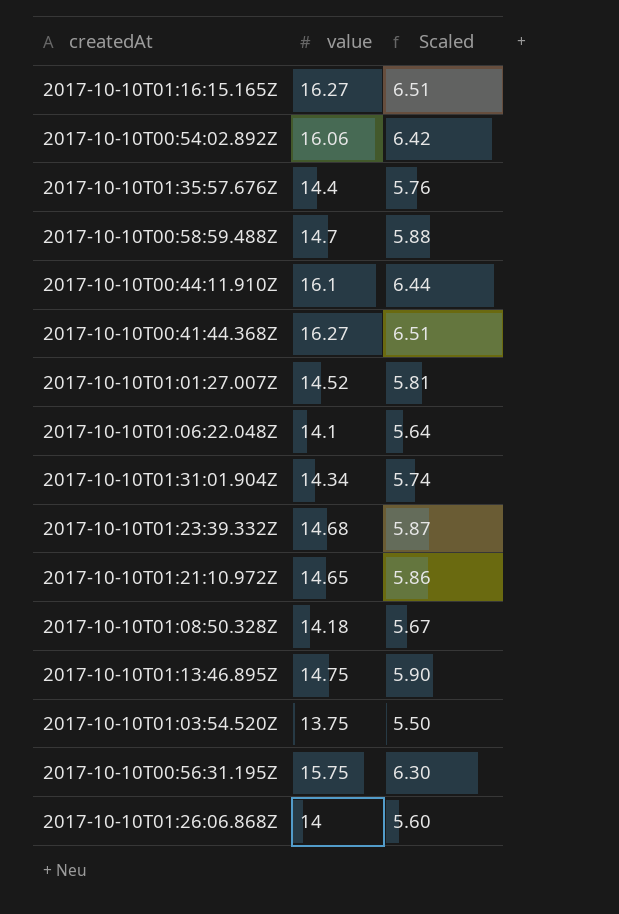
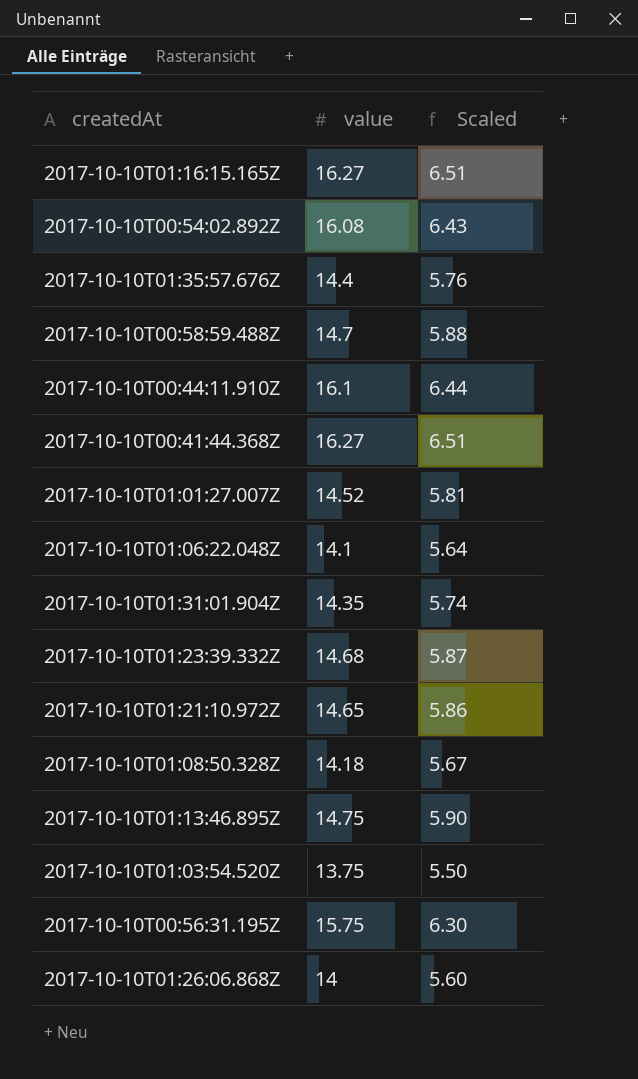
2017-10-10T00:54:02.892Z | value: 16.06 -> 16.08
2017-10-10T00:54:02.892Z | Scaled: 6.42 -> 6.43
2017-10-10T01:31:01.904Z | value: 14.34 -> 14.35

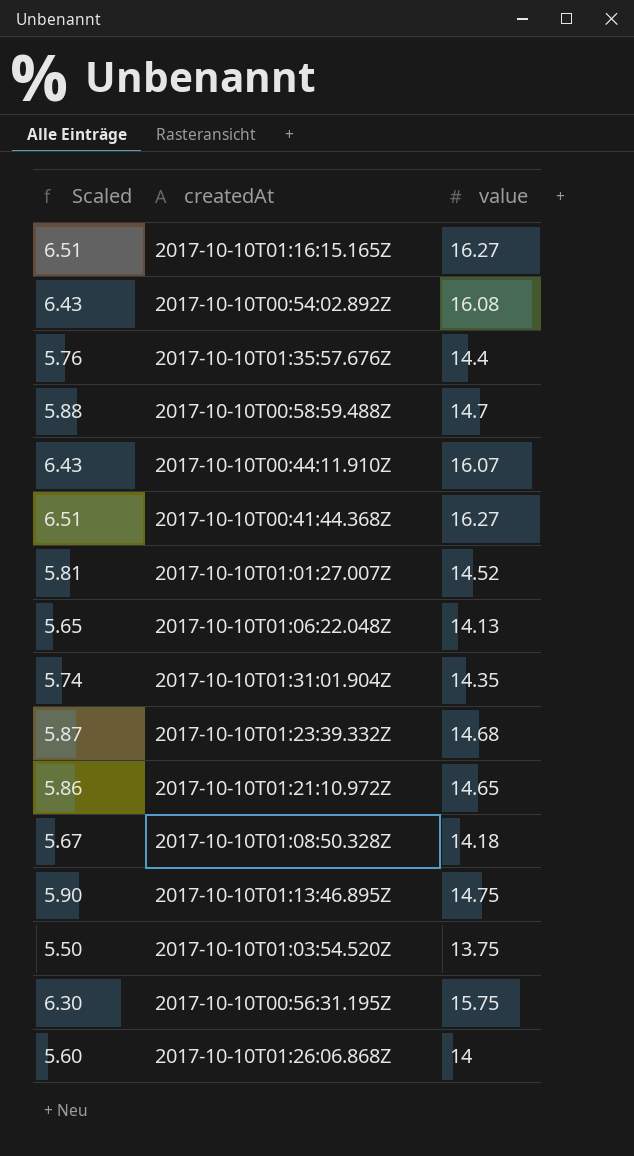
column Scaled | position: 3 -> 1
2017-10-10T00:44:11.910Z | Scaled: 6.44 -> 6.43
2017-10-10T00:44:11.910Z | value: 16.1 -> 16.07
2017-10-10T01:06:22.048Z | Scaled: 5.64 -> 5.65
2017-10-10T01:06:22.048Z | value: 14.1 -> 14.13

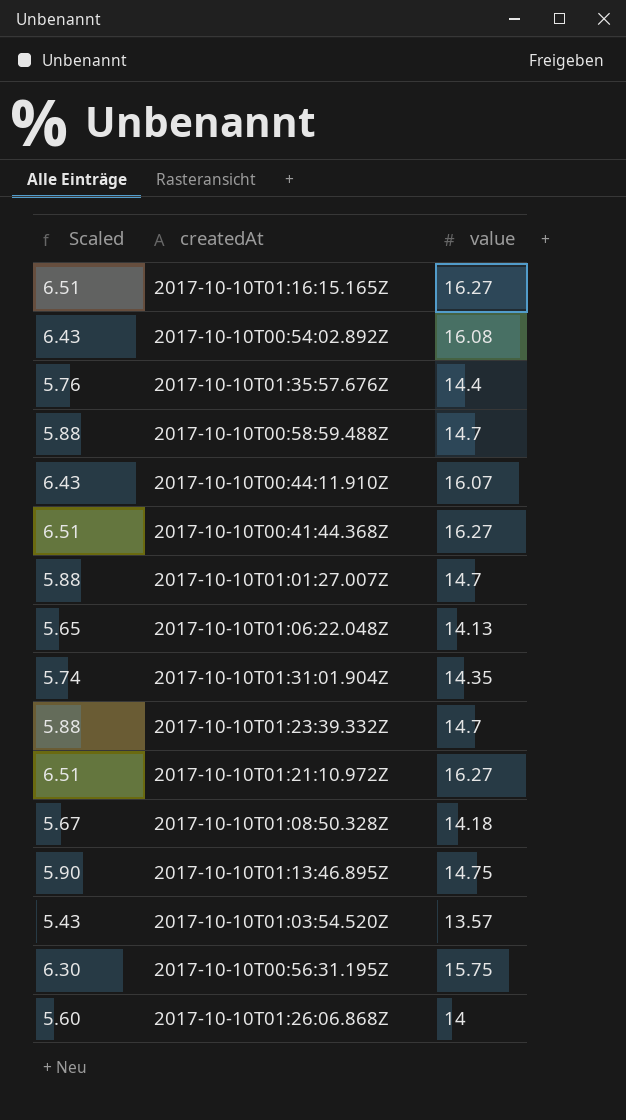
2017-10-10T01:01:27.007Z | Scaled: 5.81 -> 5.88
2017-10-10T01:01:27.007Z | value: 14.52 -> 14.7
2017-10-10T01:23:39.332Z | Scaled: 5.87 -> 5.88
2017-10-10T01:23:39.332Z | value: 14.68 -> 14.7
2017-10-10T01:21:10.972Z | Scaled: 5.86 -> 6.51
2017-10-10T01:21:10.972Z | value: 14.65 -> 16.27
2017-10-10T01:03:54.520Z | Scaled: 5.50 -> 5.43
2017-10-10T01:03:54.520Z | value: 13.75 -> 13.57

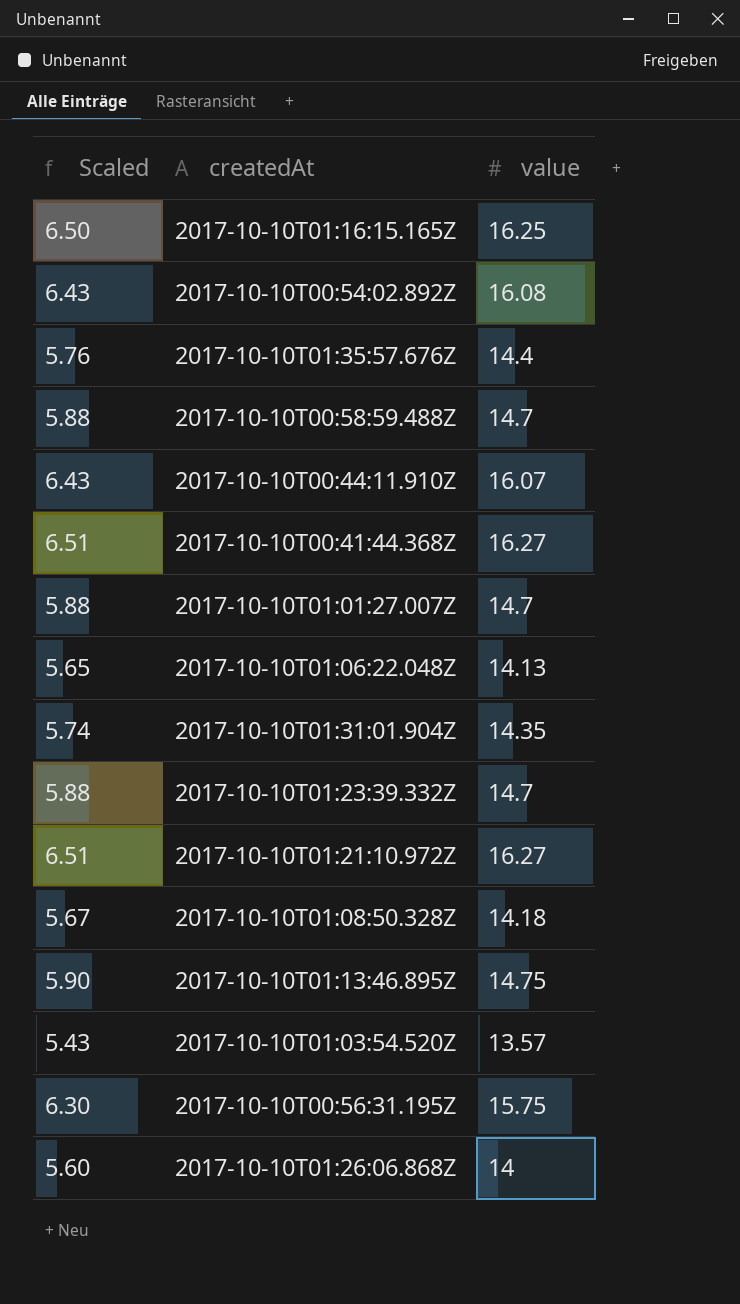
2017-10-10T01:16:15.165Z | Scaled: 6.51 -> 6.50
2017-10-10T01:16:15.165Z | value: 16.27 -> 16.25

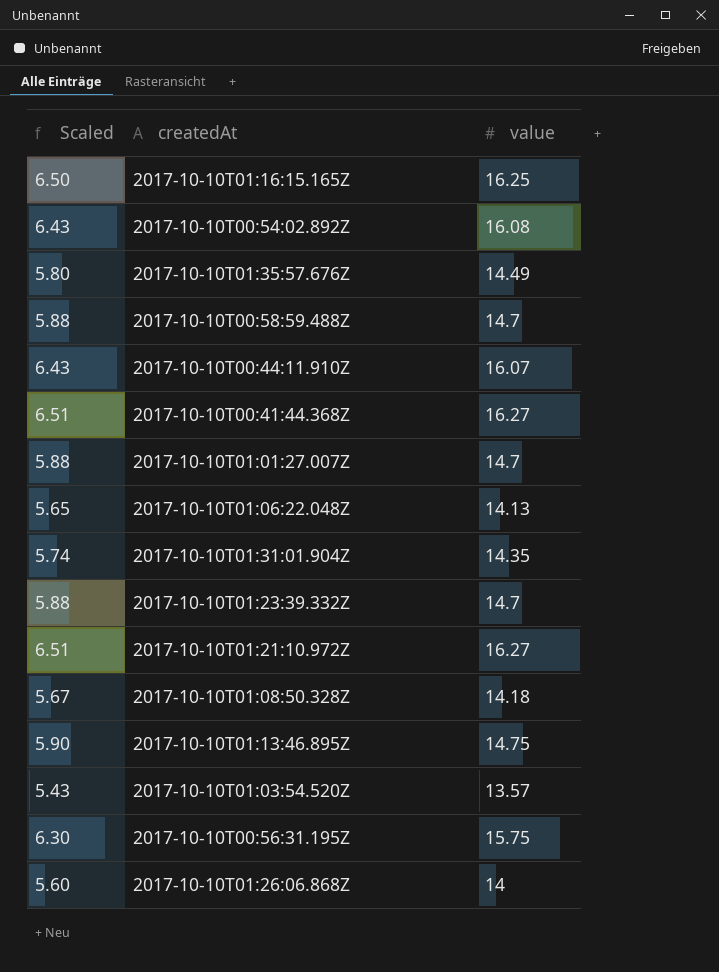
2017-10-10T01:35:57.676Z | Scaled: 5.76 -> 5.80
2017-10-10T01:35:57.676Z | value: 14.4 -> 14.49

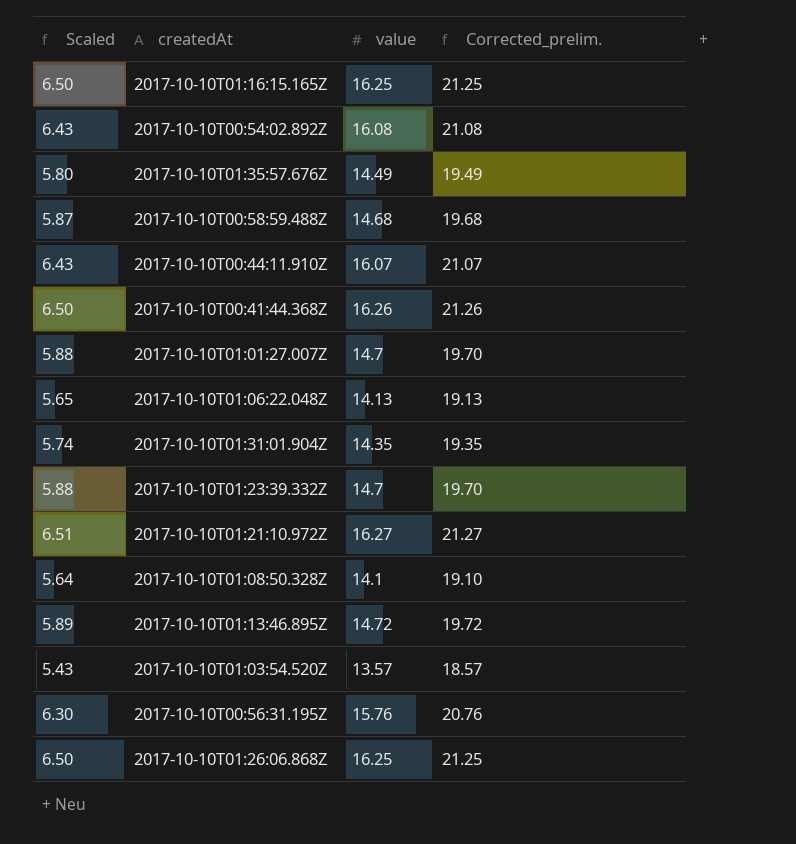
column Corrected_prelim. | formula: none -> [value] + 5
2017-10-10T00:58:59.488Z | Scaled: 5.88 -> 5.87
2017-10-10T00:58:59.488Z | value: 14.7 -> 14.68
2017-10-10T00:41:44.368Z | Scaled: 6.51 -> 6.50
2017-10-10T00:41:44.368Z | value: 16.27 -> 16.26
2017-10-10T01:08:50.328Z | Scaled: 5.67 -> 5.64
2017-10-10T01:08:50.328Z | value: 14.18 -> 14.1
2017-10-10T01:13:46.895Z | Scaled: 5.90 -> 5.89
2017-10-10T01:13:46.895Z | value: 14.75 -> 14.72
2017-10-10T00:56:31.195Z | value: 15.75 -> 15.76
2017-10-10T01:26:06.868Z | Scaled: 5.60 -> 6.50
2017-10-10T01:26:06.868Z | value: 14 -> 16.25

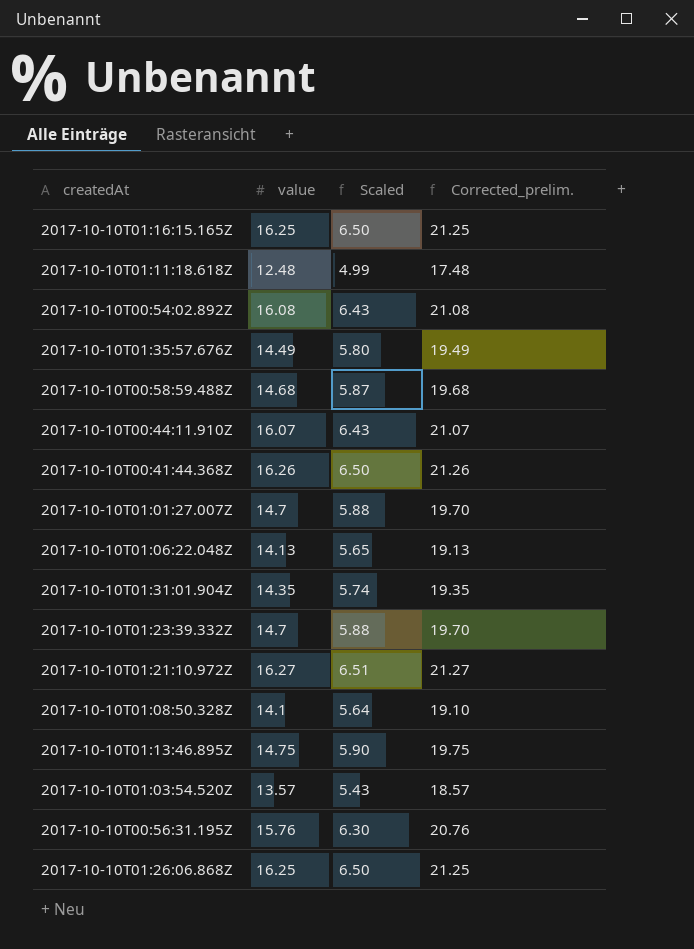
column Scaled | position: 1 -> 3
row 2017-10-10T01:11:18.618Z: none -> 12.48 | 4.99 | 17.48
2017-10-10T01:13:46.895Z | value: 14.72 -> 14.75
2017-10-10T01:13:46.895Z | Scaled: 5.89 -> 5.90
2017-10-10T01:13:46.895Z | Corrected_prelim.: 19.72 -> 19.75

